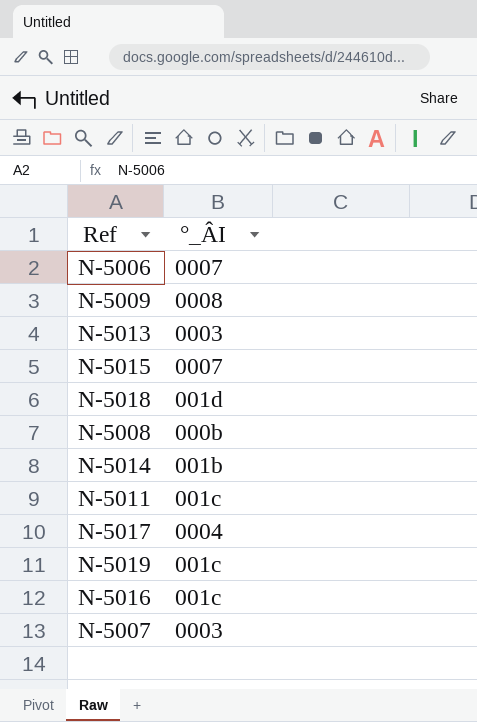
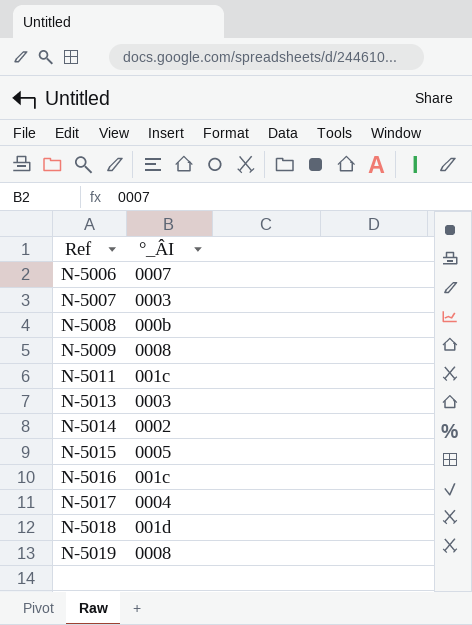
row order: none -> Ref ascending
N-5014 | °_ÂI: 001b -> 0002
N-5015 | °_ÂI: 0007 -> 0005
N-5019 | °_ÂI: 001c -> 0008

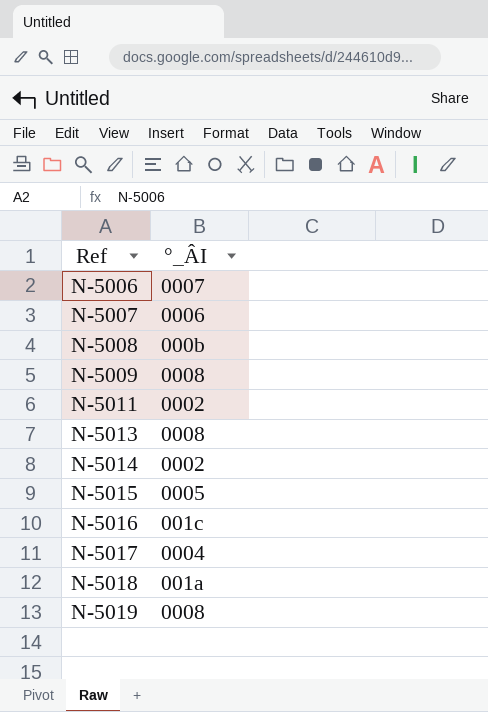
N-5007 | °_ÂI: 0003 -> 0006
N-5011 | °_ÂI: 001c -> 0002
N-5013 | °_ÂI: 0003 -> 0008
N-5018 | °_ÂI: 001d -> 001a

